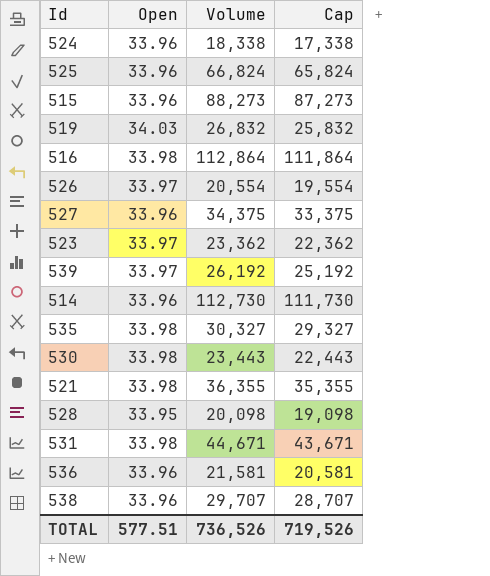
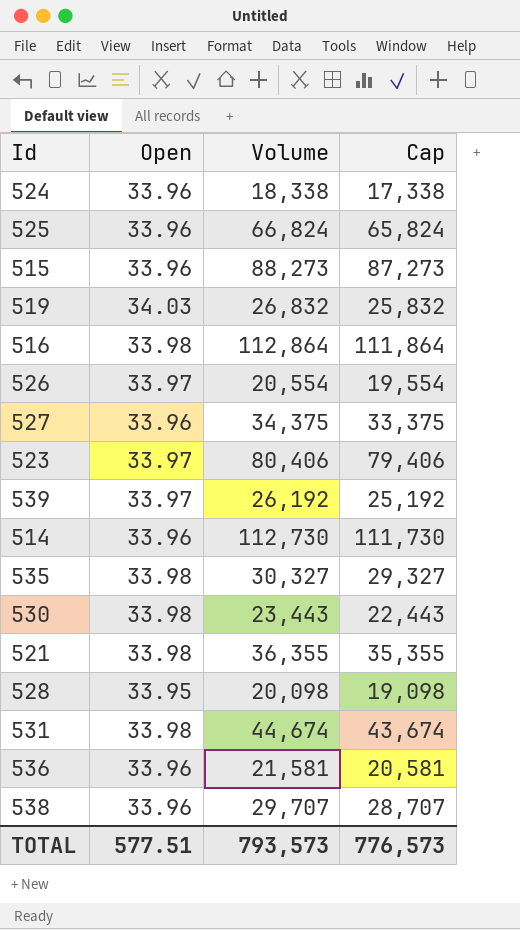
523 | Volume: 23,362 -> 80,406
523 | Cap: 22,362 -> 79,406
531 | Volume: 44,671 -> 44,674
531 | Cap: 43,671 -> 43,674
TOTAL | Volume: 736,526 -> 793,573
TOTAL | Cap: 719,526 -> 776,573

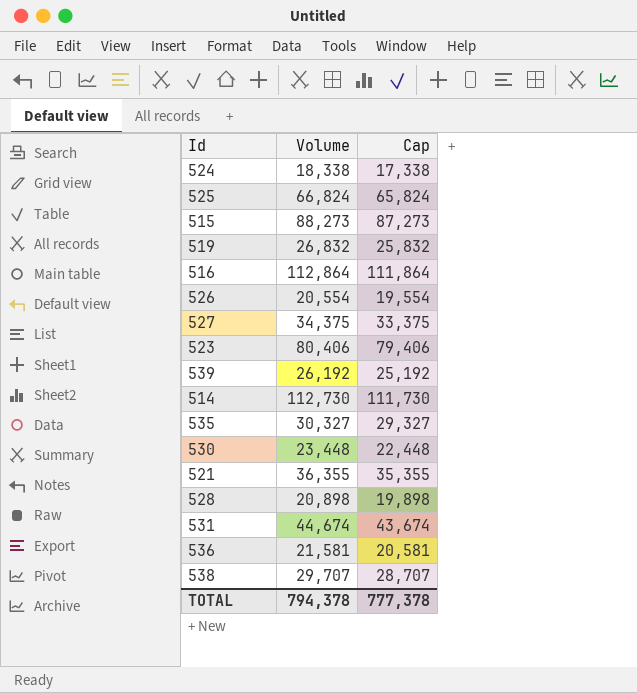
column Open | position: 2 -> none
530 | Volume: 23,443 -> 23,448
530 | Cap: 22,443 -> 22,448
528 | Volume: 20,098 -> 20,898
528 | Cap: 19,098 -> 19,898
TOTAL | Volume: 793,573 -> 794,378
TOTAL | Cap: 776,573 -> 777,378

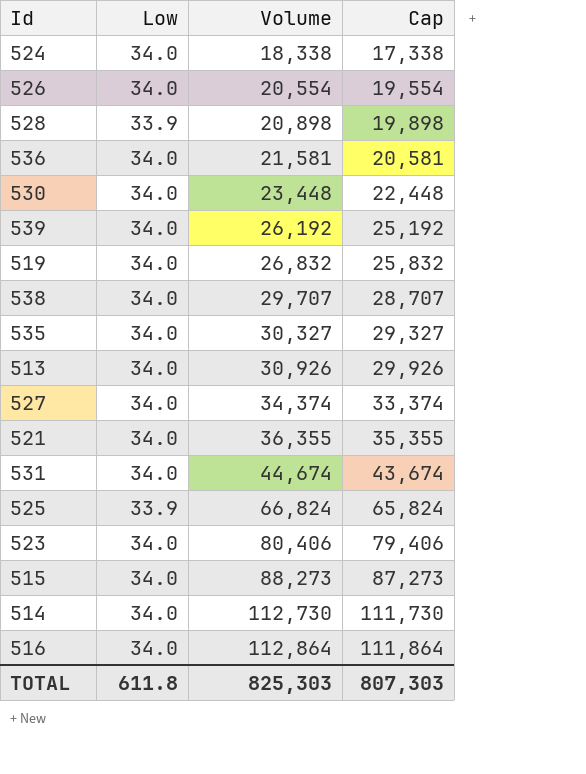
row order: none -> Volume ascending
column Low | position: none -> 2
row 513: none -> 34.0 | 30,926 | 29,926
527 | Volume: 34,375 -> 34,374
527 | Cap: 33,375 -> 33,374
TOTAL | Volume: 794,378 -> 825,303
TOTAL | Cap: 777,378 -> 807,303

